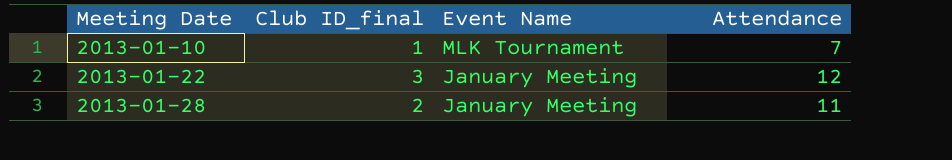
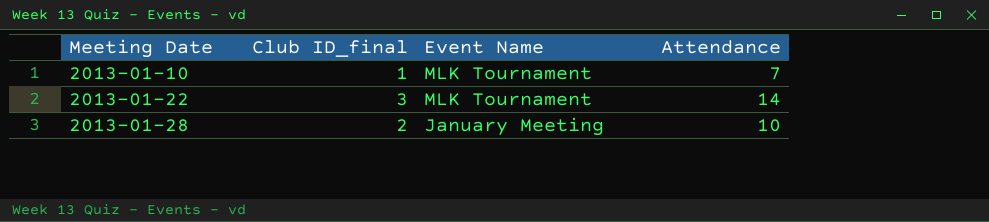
2013-01-22 | Event Name: January Meeting -> MLK Tournament
2013-01-22 | Attendance: 12 -> 14
2013-01-28 | Attendance: 11 -> 10

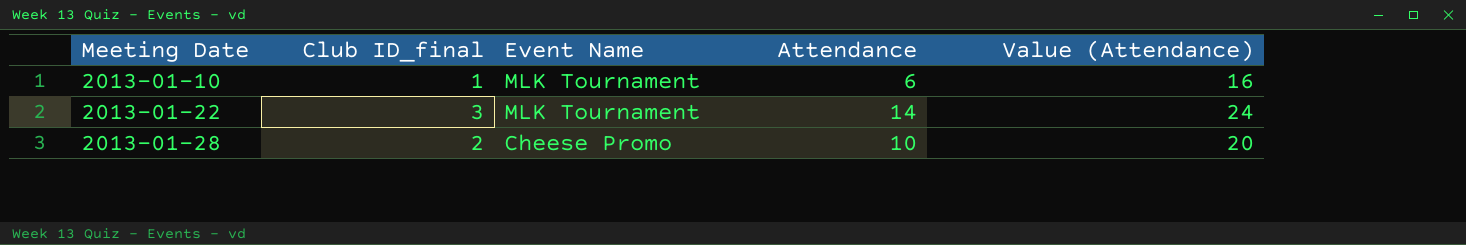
column Value (Attendance) | formula: none -> [Attendance] + 10
2013-01-10 | Attendance: 7 -> 6
2013-01-28 | Event Name: January Meeting -> Cheese Promo

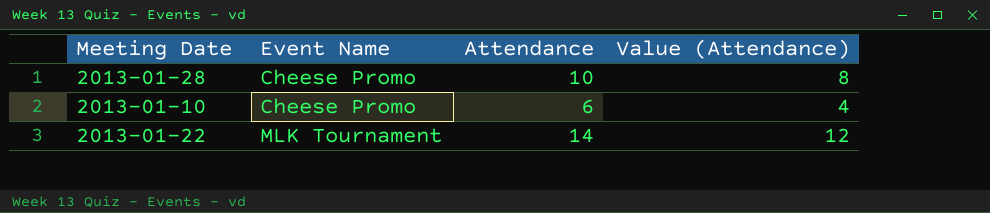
row order: Meeting Date ascending -> Event Name ascending
column Club ID_final | position: 2 -> none
column Value (Attendance) | formula: [Attendance] + 10 -> [Attendance] - 2
2013-01-10 | Event Name: MLK Tournament -> Cheese Promo

